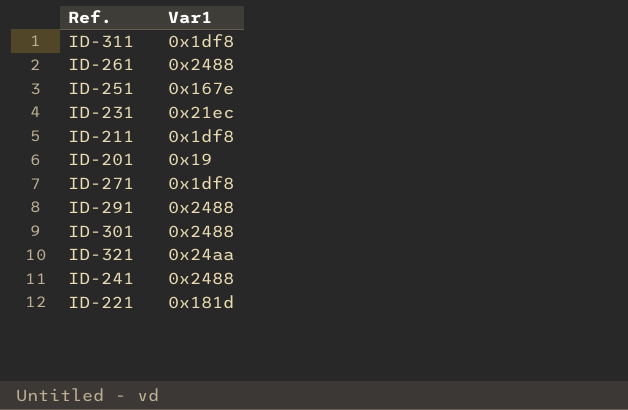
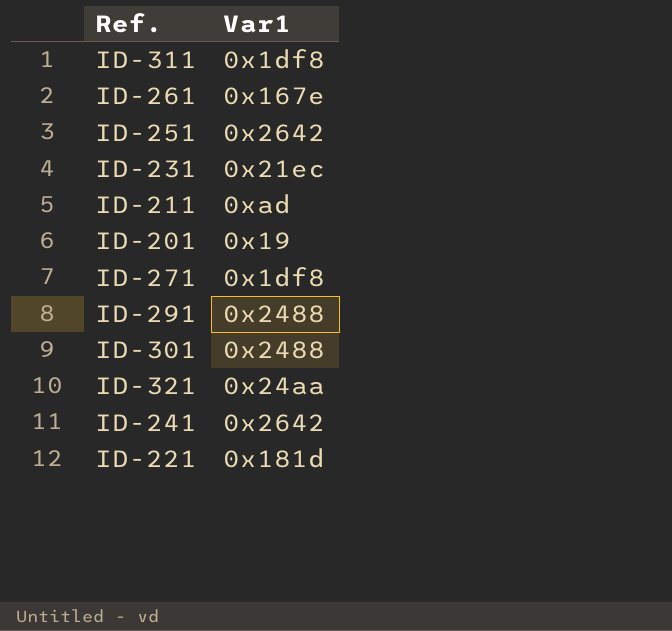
ID-261 | Var1: 0x2488 -> 0x167e
ID-251 | Var1: 0x167e -> 0x2642
ID-211 | Var1: 0x1df8 -> 0xad
ID-241 | Var1: 0x2488 -> 0x2642

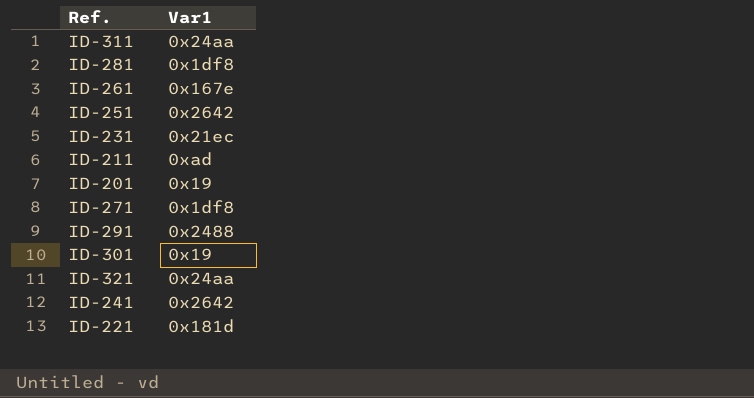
ID-311 | Var1: 0x1df8 -> 0x24aa
row ID-281: none -> 0x1df8
ID-301 | Var1: 0x2488 -> 0x19

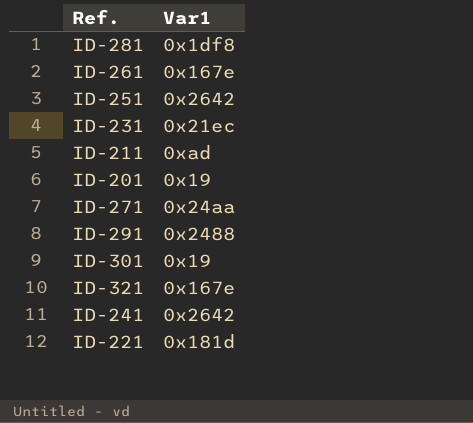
row ID-311: 0x24aa -> none
ID-271 | Var1: 0x1df8 -> 0x24aa
ID-321 | Var1: 0x24aa -> 0x167e

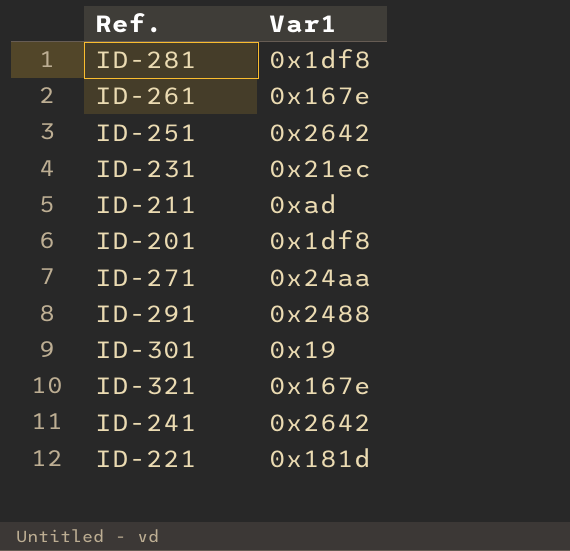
ID-201 | Var1: 0x19 -> 0x1df8

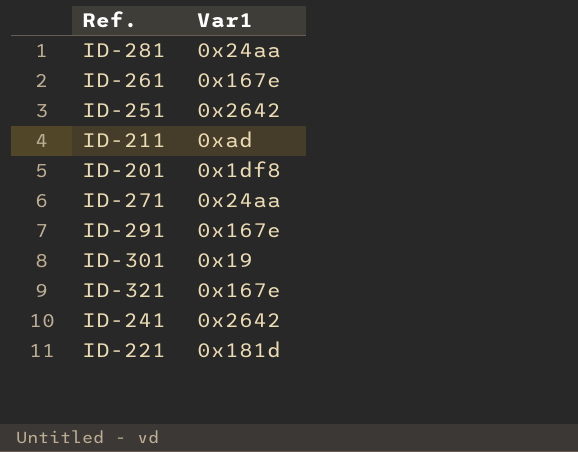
row ID-231: 0x21ec -> none
ID-281 | Var1: 0x1df8 -> 0x24aa
ID-291 | Var1: 0x2488 -> 0x167e

